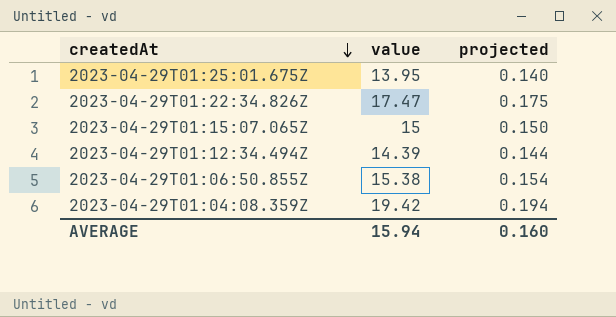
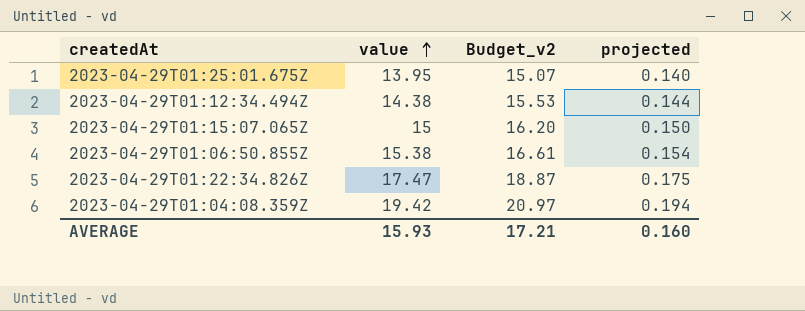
row order: createdAt descending -> value ascending
column Budget_v2 | formula: none -> [value] * 1.08
2023-04-29T01:12:34.494Z | value: 14.39 -> 14.38
AVERAGE | value: 15.94 -> 15.93

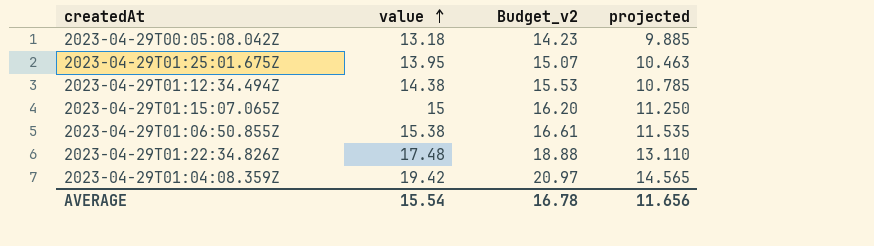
column projected | formula: [value] * 0.01 -> [value] * 0.75
row 2023-04-29T00:05:08.042Z: none -> 13.18 | 14.23 | 9.885
2023-04-29T01:22:34.826Z | value: 17.47 -> 17.48
2023-04-29T01:22:34.826Z | Budget_v2: 18.87 -> 18.88
AVERAGE | value: 15.93 -> 15.54
AVERAGE | Budget_v2: 17.21 -> 16.78
AVERAGE | projected: 0.160 -> 11.656

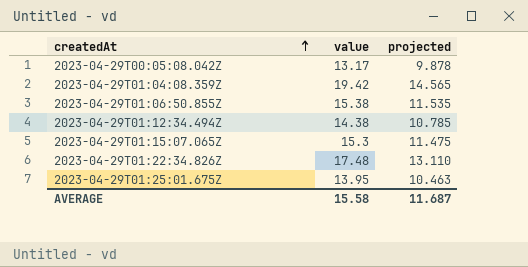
row order: value ascending -> createdAt ascending
column Budget_v2 | formula: [value] * 1.08 -> none
2023-04-29T00:05:08.042Z | value: 13.18 -> 13.17
2023-04-29T00:05:08.042Z | projected: 9.885 -> 9.878
2023-04-29T01:15:07.065Z | value: 15 -> 15.3
2023-04-29T01:15:07.065Z | projected: 11.250 -> 11.475
AVERAGE | value: 15.54 -> 15.58
AVERAGE | projected: 11.656 -> 11.687

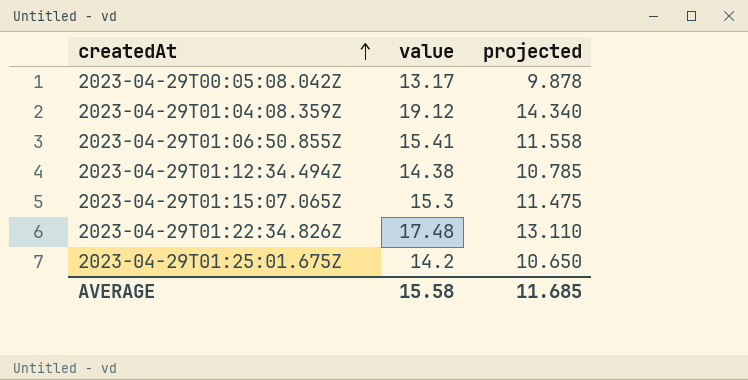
2023-04-29T01:04:08.359Z | value: 19.42 -> 19.12
2023-04-29T01:04:08.359Z | projected: 14.565 -> 14.340
2023-04-29T01:06:50.855Z | value: 15.38 -> 15.41
2023-04-29T01:06:50.855Z | projected: 11.535 -> 11.558
2023-04-29T01:25:01.675Z | value: 13.95 -> 14.2
2023-04-29T01:25:01.675Z | projected: 10.463 -> 10.650
AVERAGE | projected: 11.687 -> 11.685

